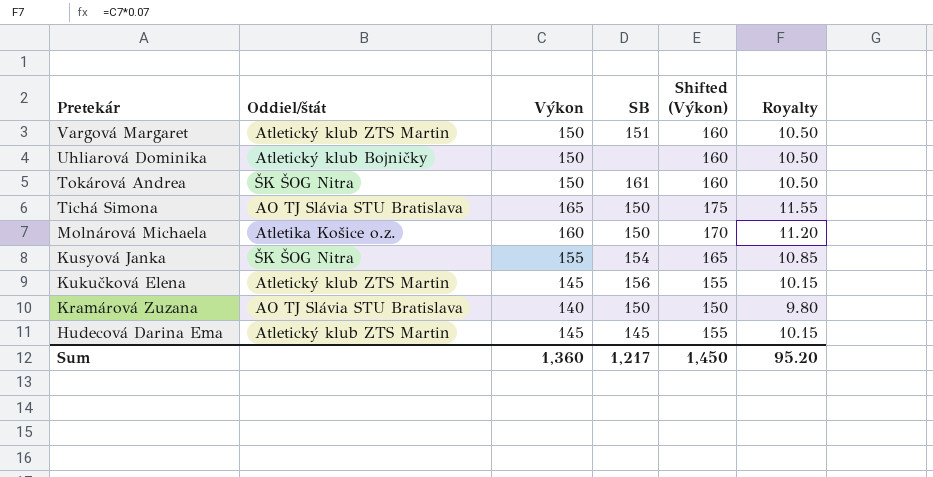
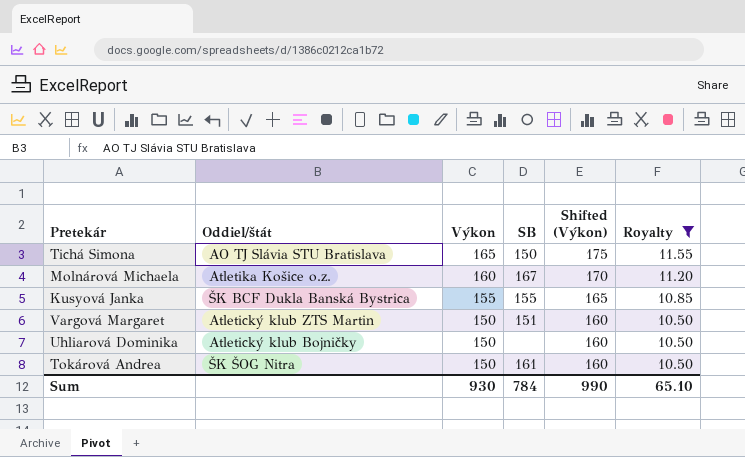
filter: none -> Royalty >= 10.50
row order: Pretekár descending -> Výkon descending
Molnárová Michaela | SB: 150 -> 167
Kusyová Janka | Oddiel/štát: ŠK ŠOG Nitra -> ŠK BCF Dukla Banská Bystrica
Kusyová Janka | SB: 154 -> 155
Sum | Výkon: 1,360 -> 930
Sum | SB: 1,217 -> 784
Sum | Shifted (Výkon): 1,450 -> 990
Sum | Royalty: 95.20 -> 65.10

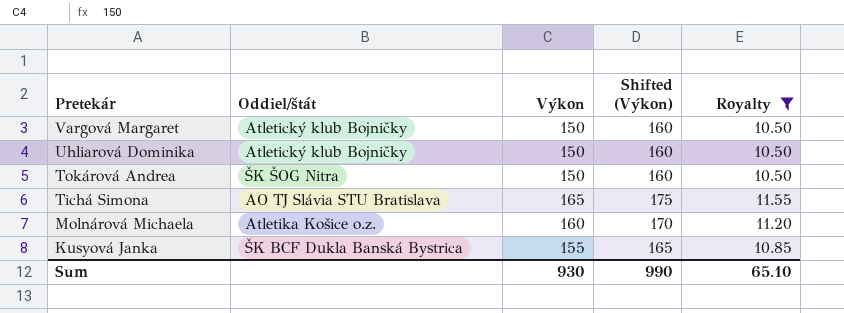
row order: Výkon descending -> Pretekár descending
column SB | position: 4 -> none
Vargová Margaret | Oddiel/štát: Atletický klub ZTS Martin -> Atletický klub Bojničky

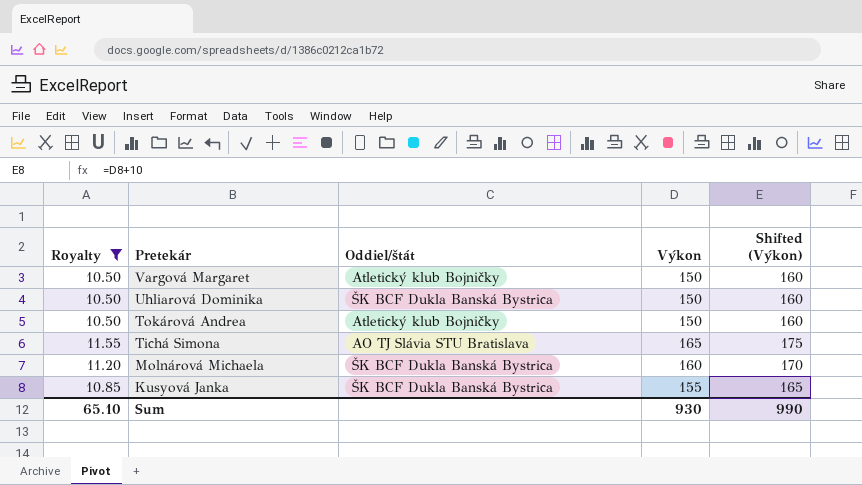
column Royalty | position: 5 -> 1
Uhliarová Dominika | Oddiel/štát: Atletický klub Bojničky -> ŠK BCF Dukla Banská Bystrica
Tokárová Andrea | Oddiel/štát: ŠK ŠOG Nitra -> Atletický klub Bojničky
Molnárová Michaela | Oddiel/štát: Atletika Košice o.z. -> ŠK BCF Dukla Banská Bystrica

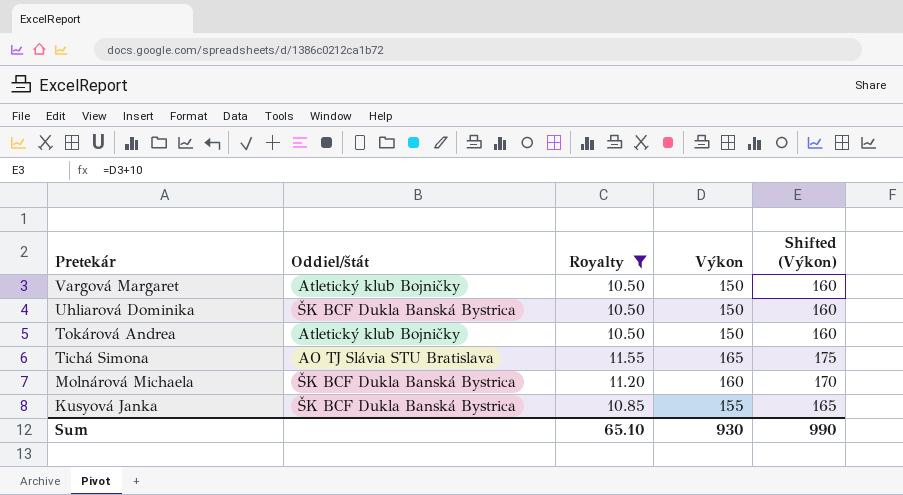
column Royalty | position: 1 -> 3

